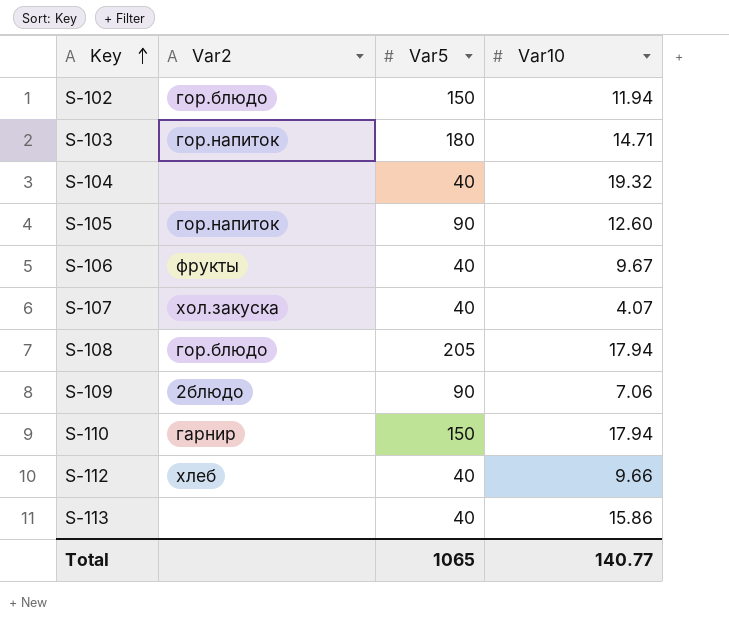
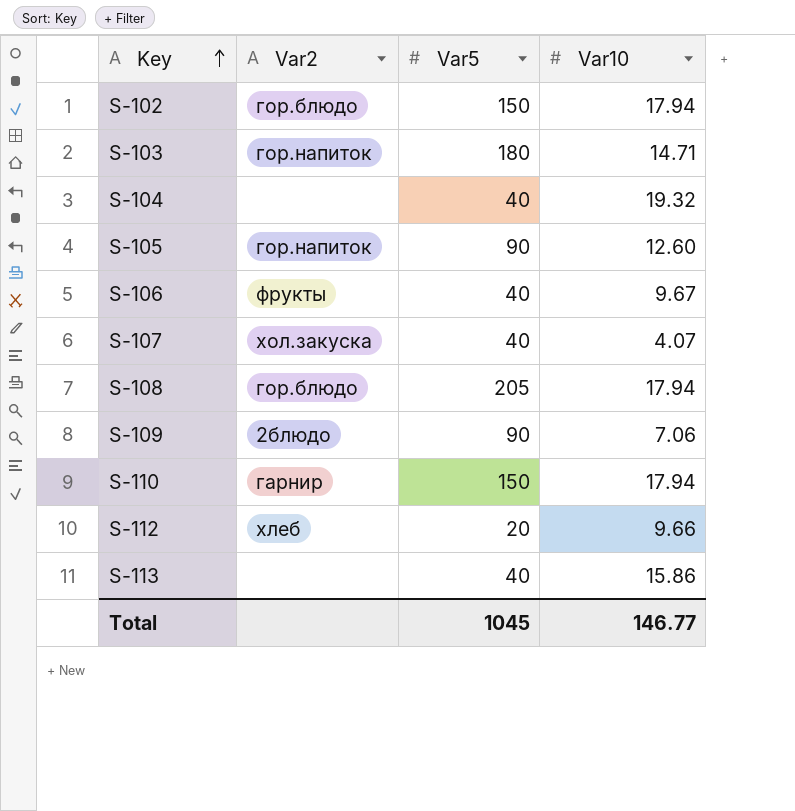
S-102 | Var10: 11.94 -> 17.94
S-112 | Var5: 40 -> 20
Total | Var5: 1065 -> 1045
Total | Var10: 140.77 -> 146.77

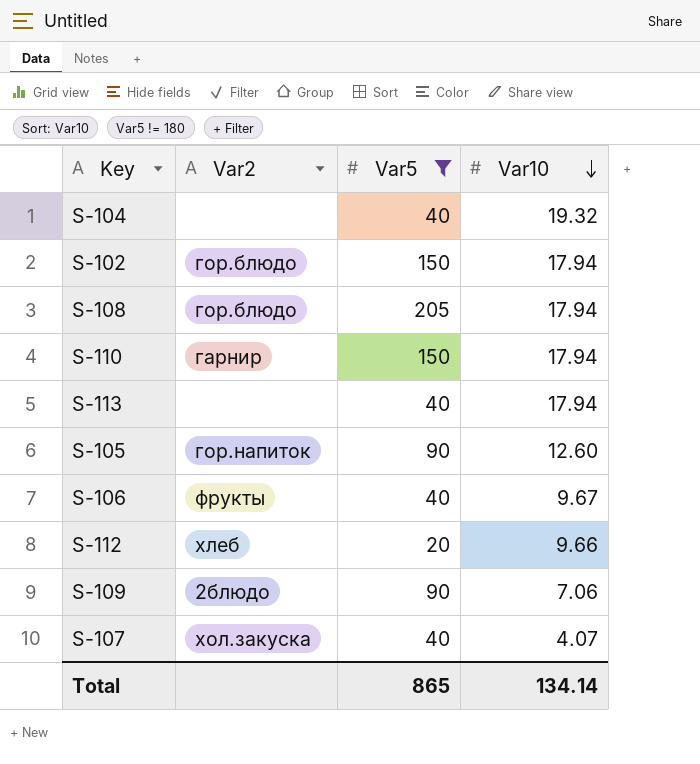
filter: none -> Var5 != 180
row order: Key ascending -> Var10 descending
S-113 | Var10: 15.86 -> 17.94
Total | Var5: 1045 -> 865
Total | Var10: 146.77 -> 134.14

